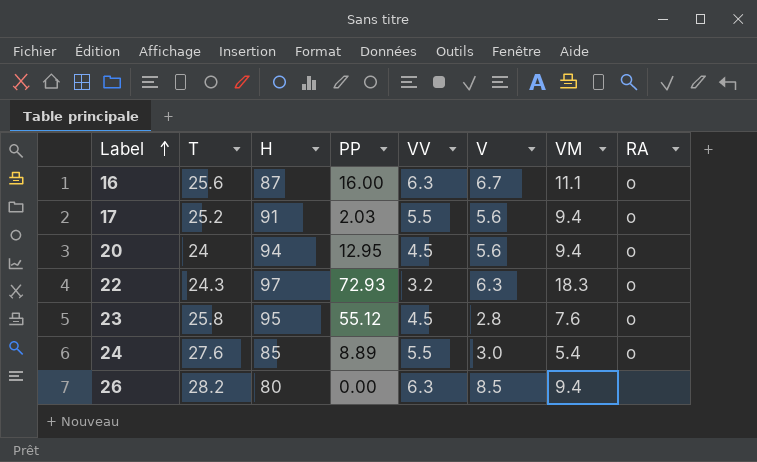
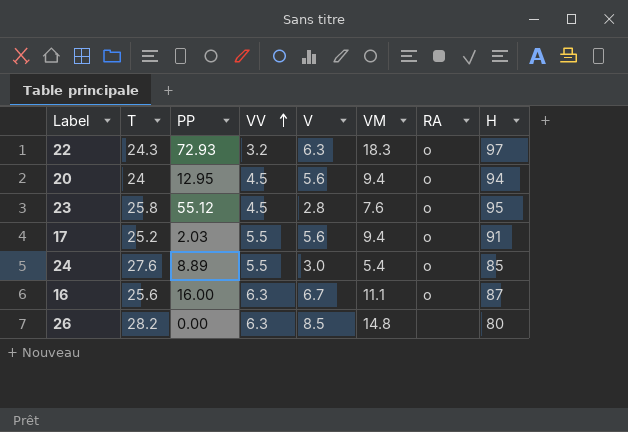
row order: Label ascending -> VV ascending
column H | position: 3 -> 8
26 | VM: 9.4 -> 14.8

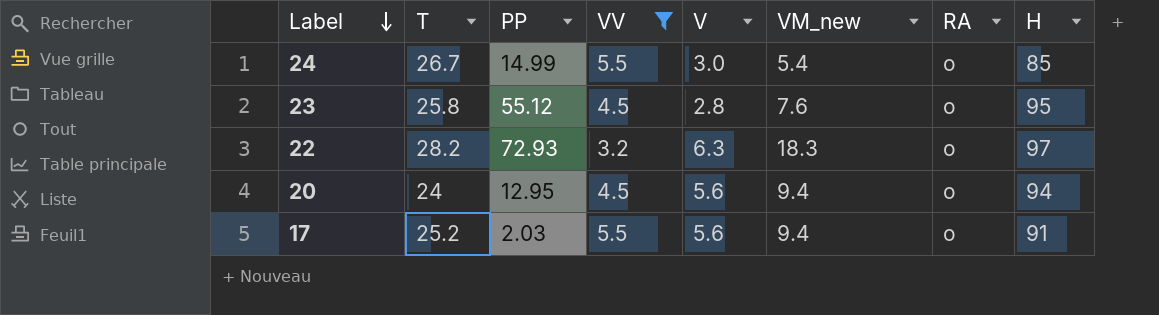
filter: none -> VV != 6.3
row order: VV ascending -> Label descending
column name: VM -> VM_new
24 | T: 27.6 -> 26.7
24 | PP: 8.89 -> 14.99
22 | T: 24.3 -> 28.2

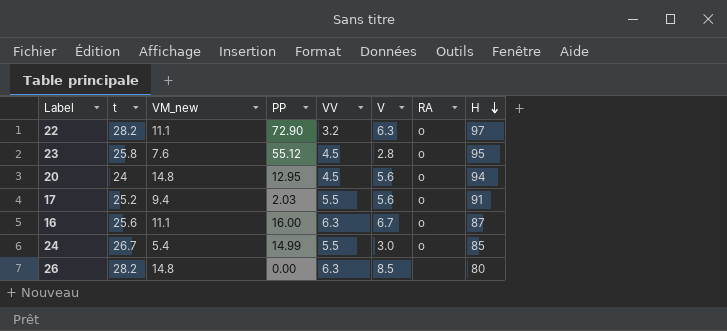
filter: VV != 6.3 -> none
row order: Label descending -> H descending
column name: T -> t
column VM_new | position: 6 -> 3
22 | VM_new: 18.3 -> 11.1
22 | PP: 72.93 -> 72.90
20 | VM_new: 9.4 -> 14.8

